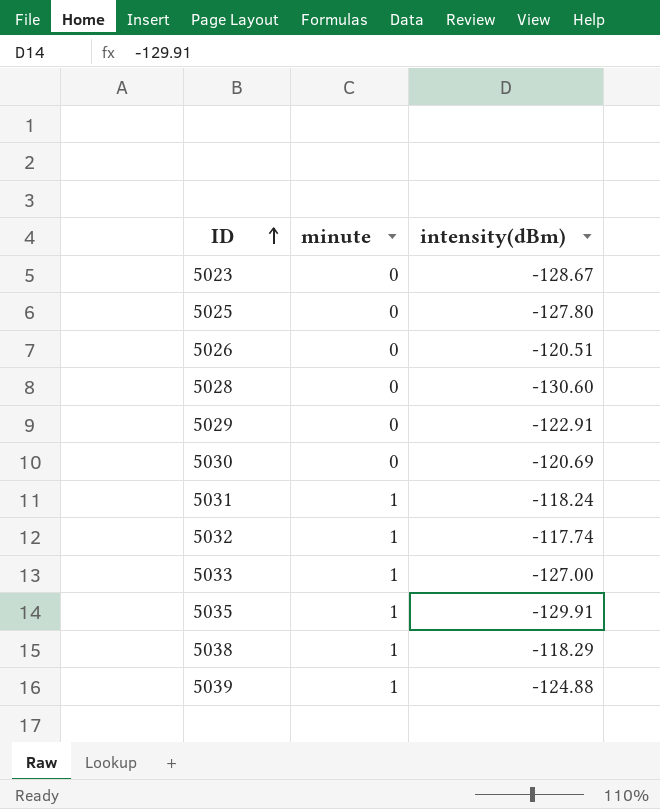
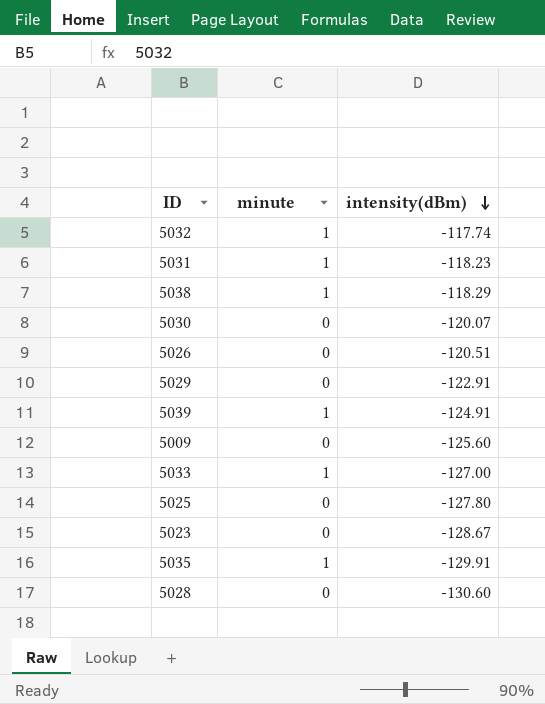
row order: ID ascending -> intensity(dBm) descending
5031 | intensity(dBm): -118.24 -> -118.23
5030 | intensity(dBm): -120.69 -> -120.07
5039 | intensity(dBm): -124.88 -> -124.91
row 5009: none -> 0 | -125.60

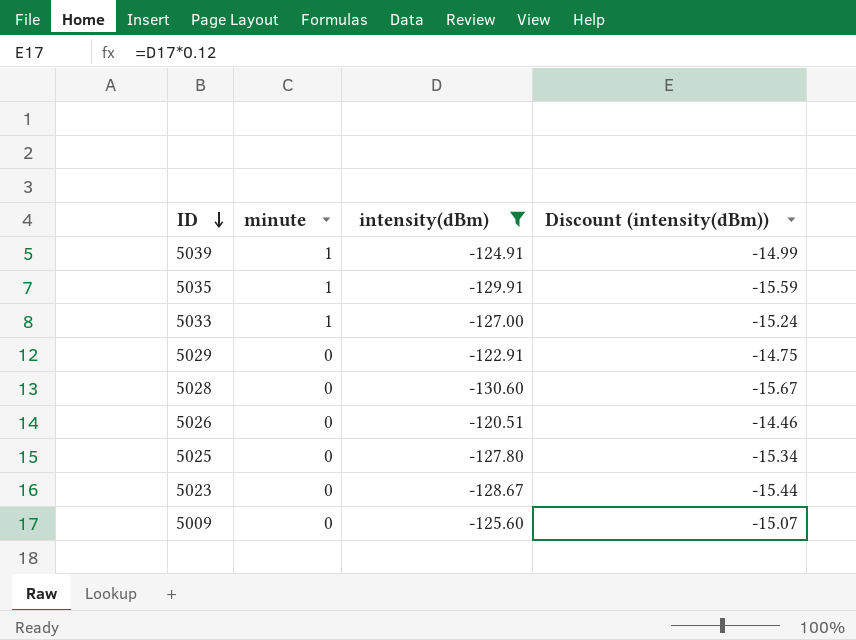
filter: none -> intensity(dBm) <= -120.51
row order: intensity(dBm) descending -> ID descending
column Discount (intensity(dBm)) | formula: none -> [intensity(dBm)] * 0.12

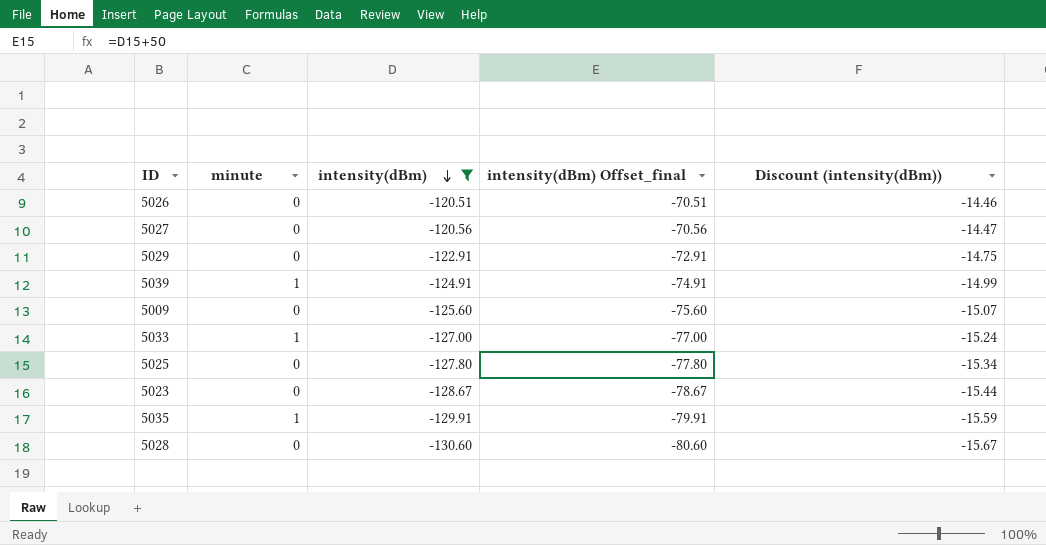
row order: ID descending -> intensity(dBm) descending
column intensity(dBm) Offset_final | formula: none -> [intensity(dBm)] + 50
row 5027: none -> 0 | -120.56 | -70.56 | -14.47

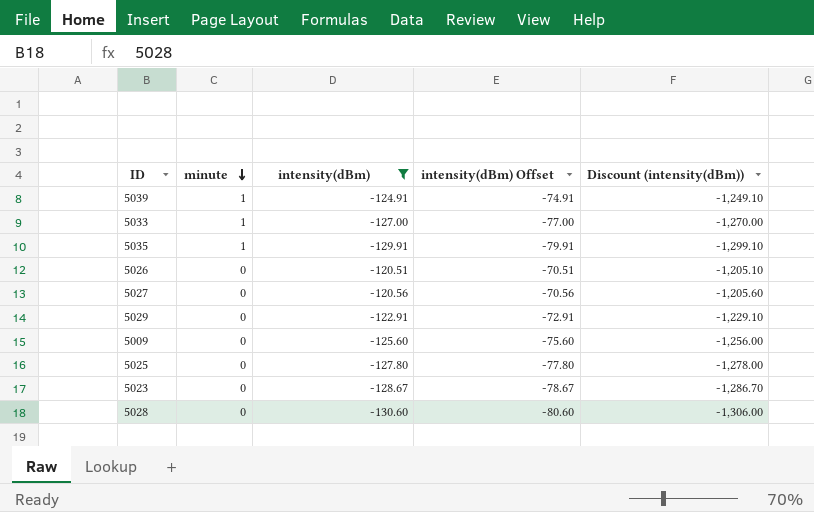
row order: intensity(dBm) descending -> minute descending
column name: intensity(dBm) Offset_final -> intensity(dBm) Offset
column Discount (intensity(dBm)) | formula: [intensity(dBm)] * 0.12 -> [intensity(dBm)] * 10

